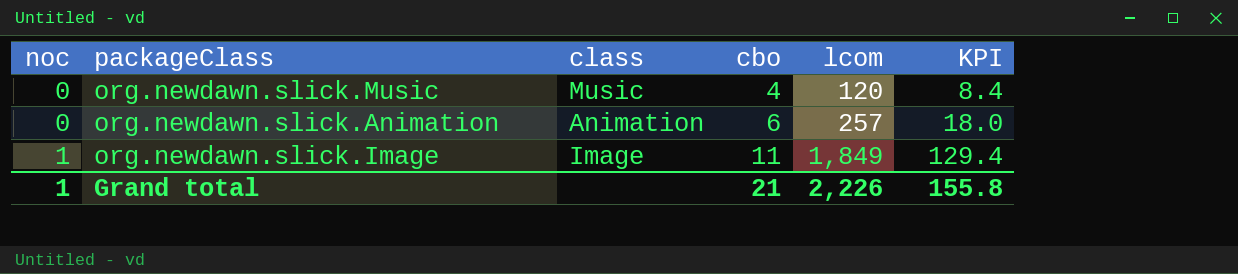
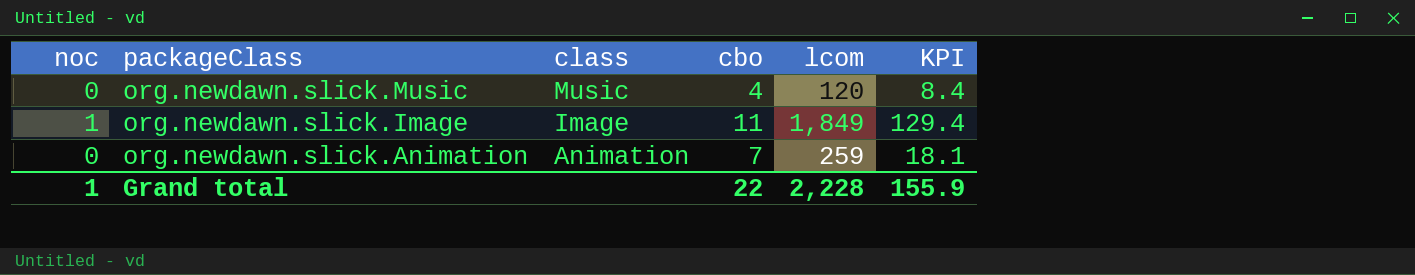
row order: noc ascending -> packageClass descending
org.newdawn.slick.Animation | cbo: 6 -> 7
org.newdawn.slick.Animation | lcom: 257 -> 259
org.newdawn.slick.Animation | KPI: 18.0 -> 18.1
Grand total | cbo: 21 -> 22
Grand total | lcom: 2,226 -> 2,228
Grand total | KPI: 155.8 -> 155.9

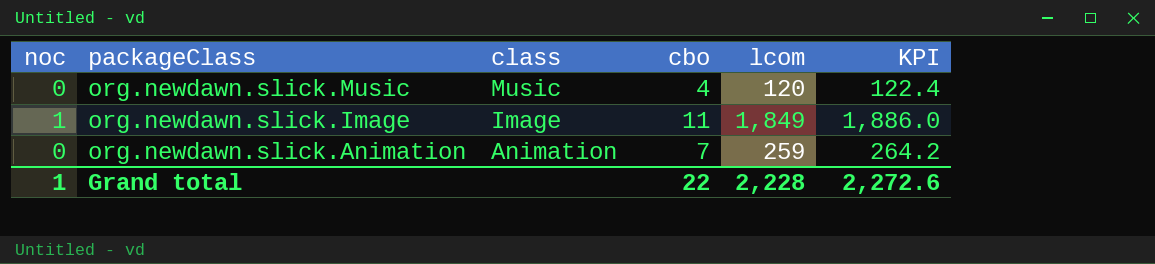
column KPI | formula: [lcom] * 0.07 -> [lcom] * 1.02
Grand total | KPI: 155.9 -> 2,272.6

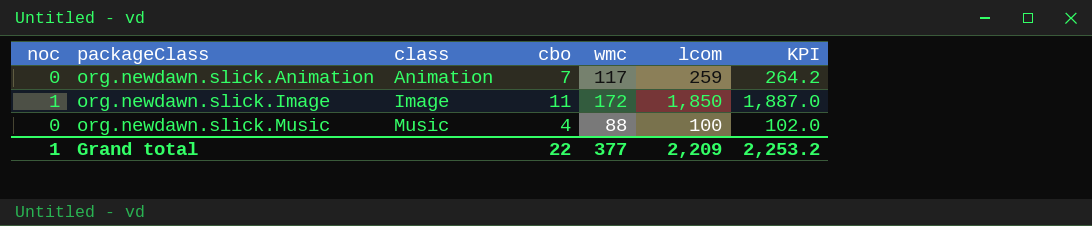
row order: packageClass descending -> packageClass ascending
column wmc | position: none -> 5
org.newdawn.slick.Image | lcom: 1,849 -> 1,850
org.newdawn.slick.Image | KPI: 1,886.0 -> 1,887.0
org.newdawn.slick.Music | lcom: 120 -> 100
org.newdawn.slick.Music | KPI: 122.4 -> 102.0
Grand total | lcom: 2,228 -> 2,209
Grand total | KPI: 2,272.6 -> 2,253.2

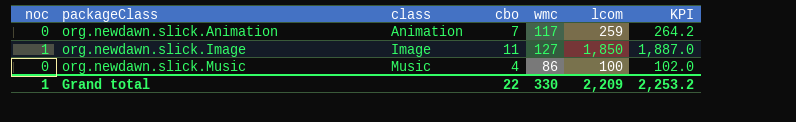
org.newdawn.slick.Image | wmc: 172 -> 127
org.newdawn.slick.Music | wmc: 88 -> 86
Grand total | wmc: 377 -> 330

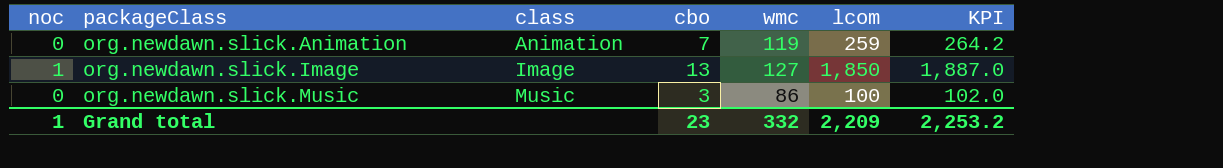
org.newdawn.slick.Animation | wmc: 117 -> 119
org.newdawn.slick.Image | cbo: 11 -> 13
org.newdawn.slick.Music | cbo: 4 -> 3
Grand total | cbo: 22 -> 23
Grand total | wmc: 330 -> 332

